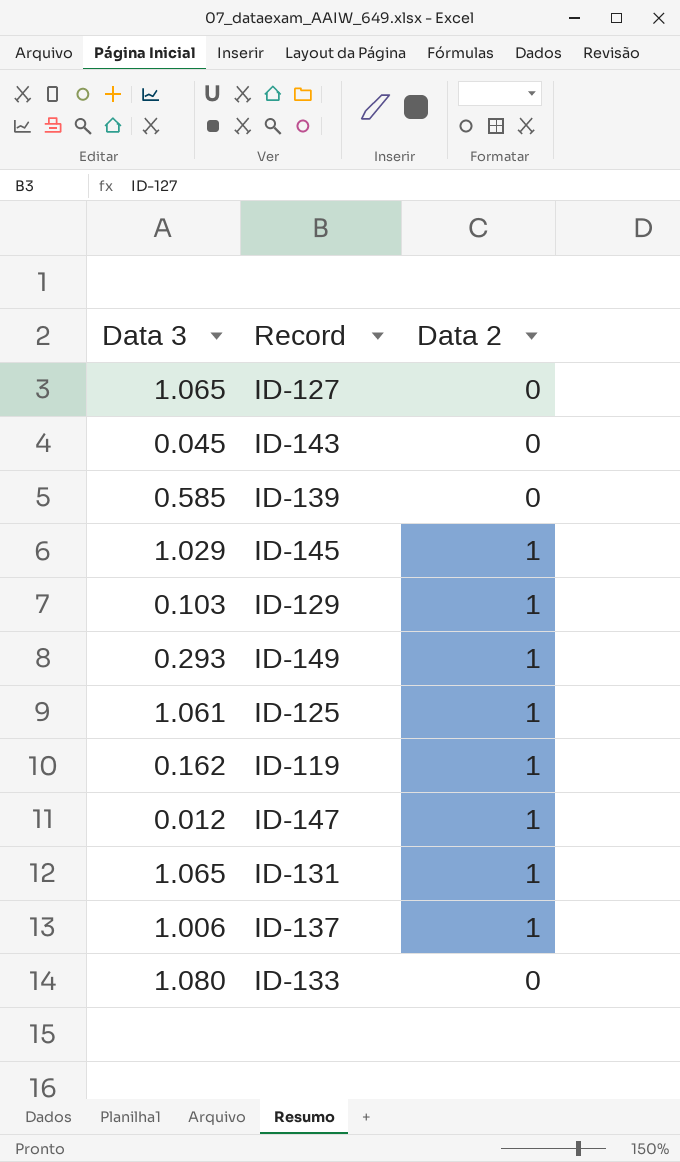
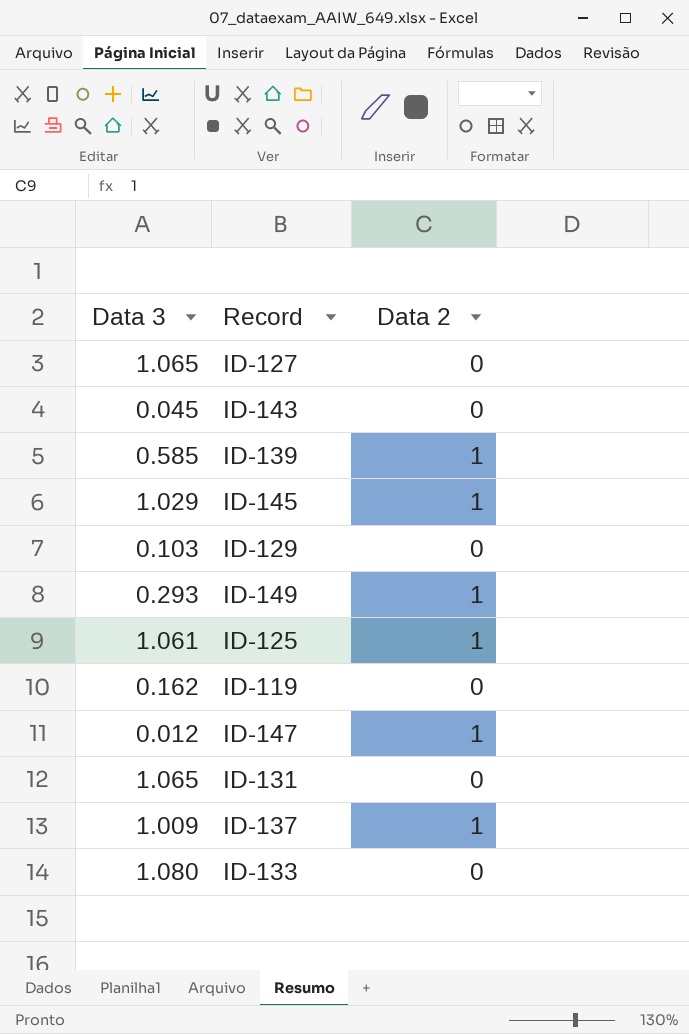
ID-139 | Data 2: 0 -> 1
ID-129 | Data 2: 1 -> 0
ID-119 | Data 2: 1 -> 0
ID-131 | Data 2: 1 -> 0
ID-137 | Data 3: 1.006 -> 1.009

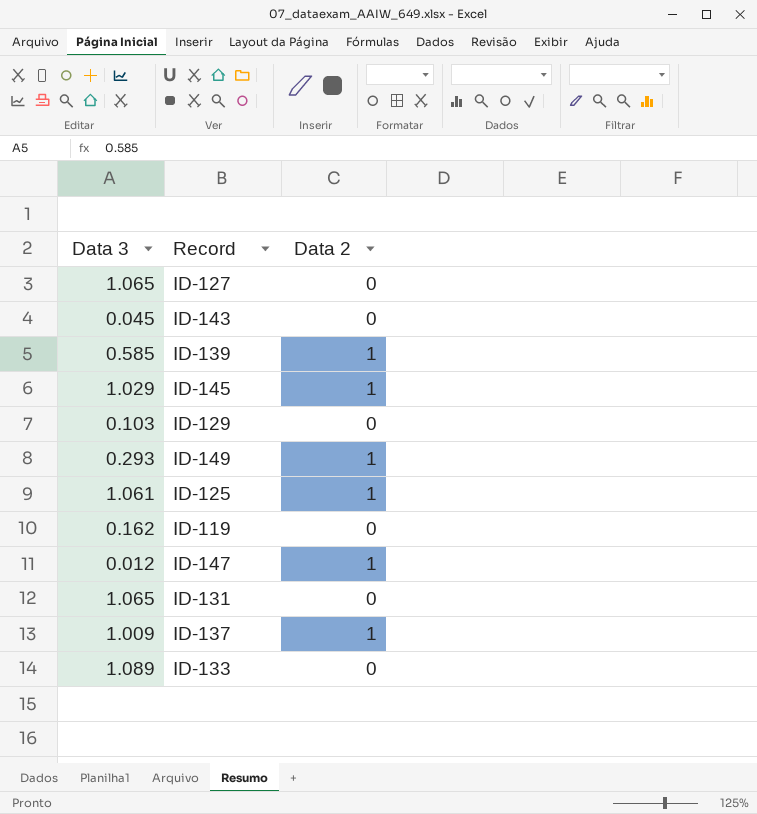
ID-133 | Data 3: 1.080 -> 1.089

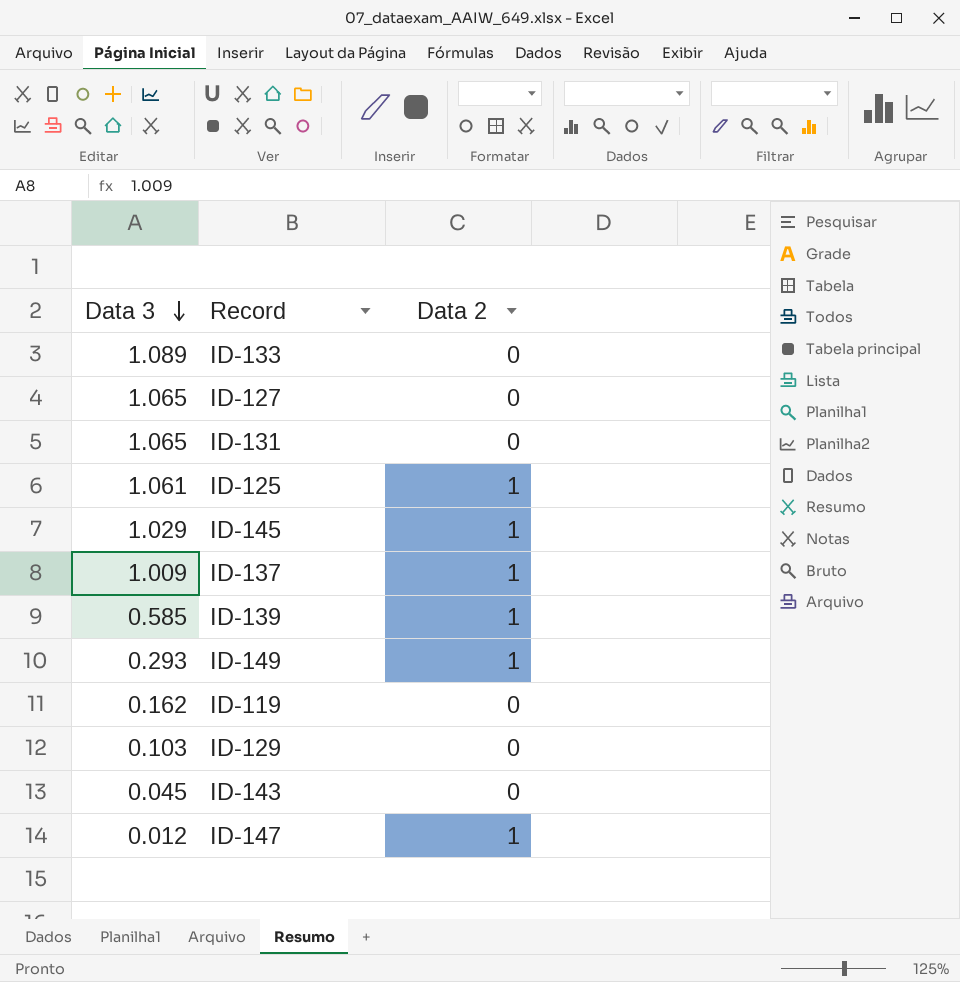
row order: none -> Data 3 descending

